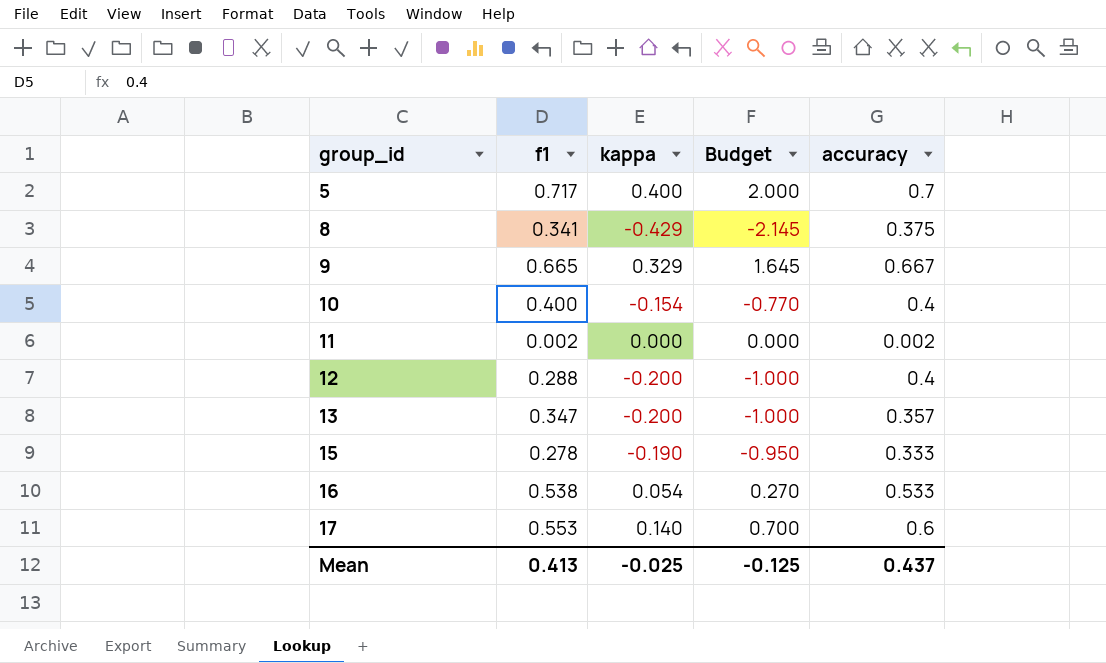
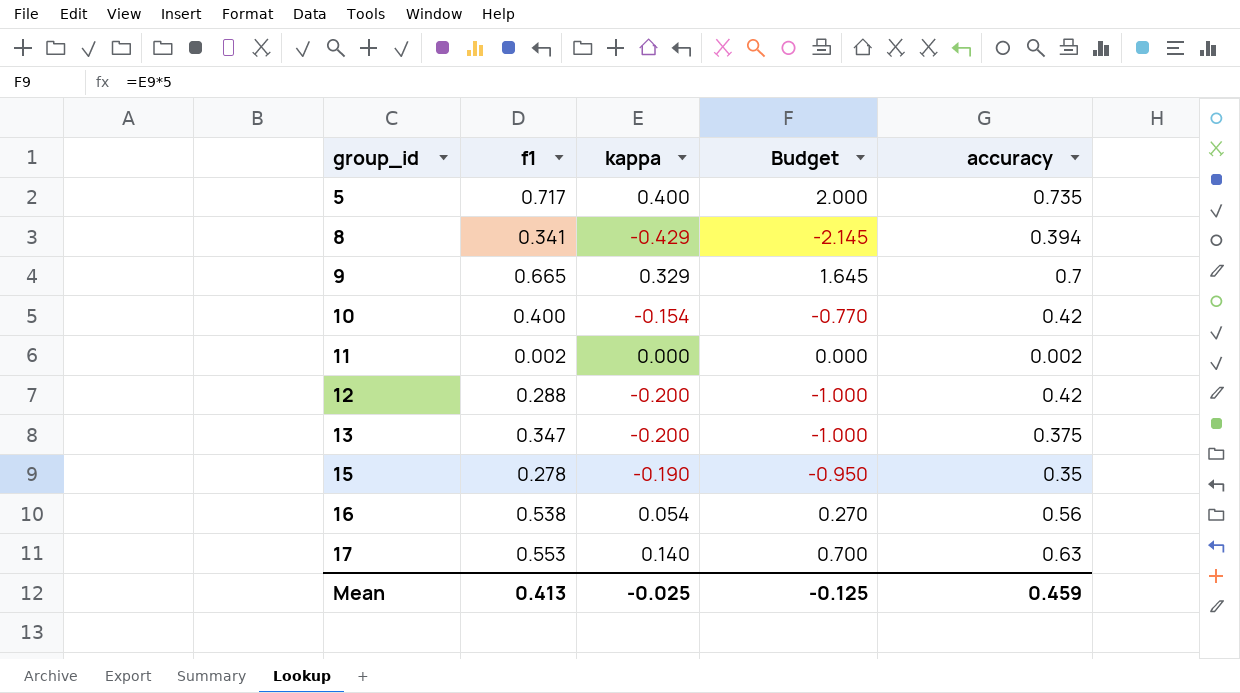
5 | accuracy: 0.7 -> 0.735
8 | accuracy: 0.375 -> 0.394
9 | accuracy: 0.667 -> 0.7
10 | accuracy: 0.4 -> 0.42
12 | accuracy: 0.4 -> 0.42
13 | accuracy: 0.357 -> 0.375
15 | accuracy: 0.333 -> 0.35
16 | accuracy: 0.533 -> 0.56
17 | accuracy: 0.6 -> 0.63
Mean | accuracy: 0.437 -> 0.459

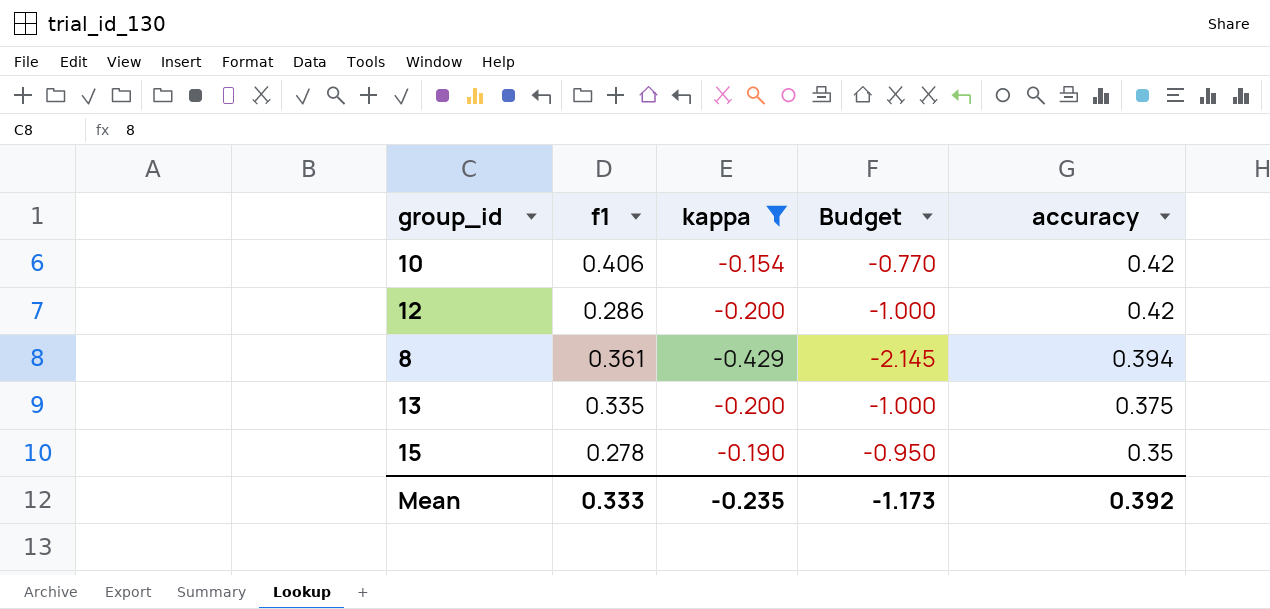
filter: none -> kappa <= -0.154
row order: group_id ascending -> accuracy descending
10 | f1: 0.400 -> 0.406
12 | f1: 0.288 -> 0.286
8 | f1: 0.341 -> 0.361
13 | f1: 0.347 -> 0.335
Mean | f1: 0.413 -> 0.333
Mean | kappa: -0.025 -> -0.235
Mean | Budget: -0.125 -> -1.173
Mean | accuracy: 0.459 -> 0.392

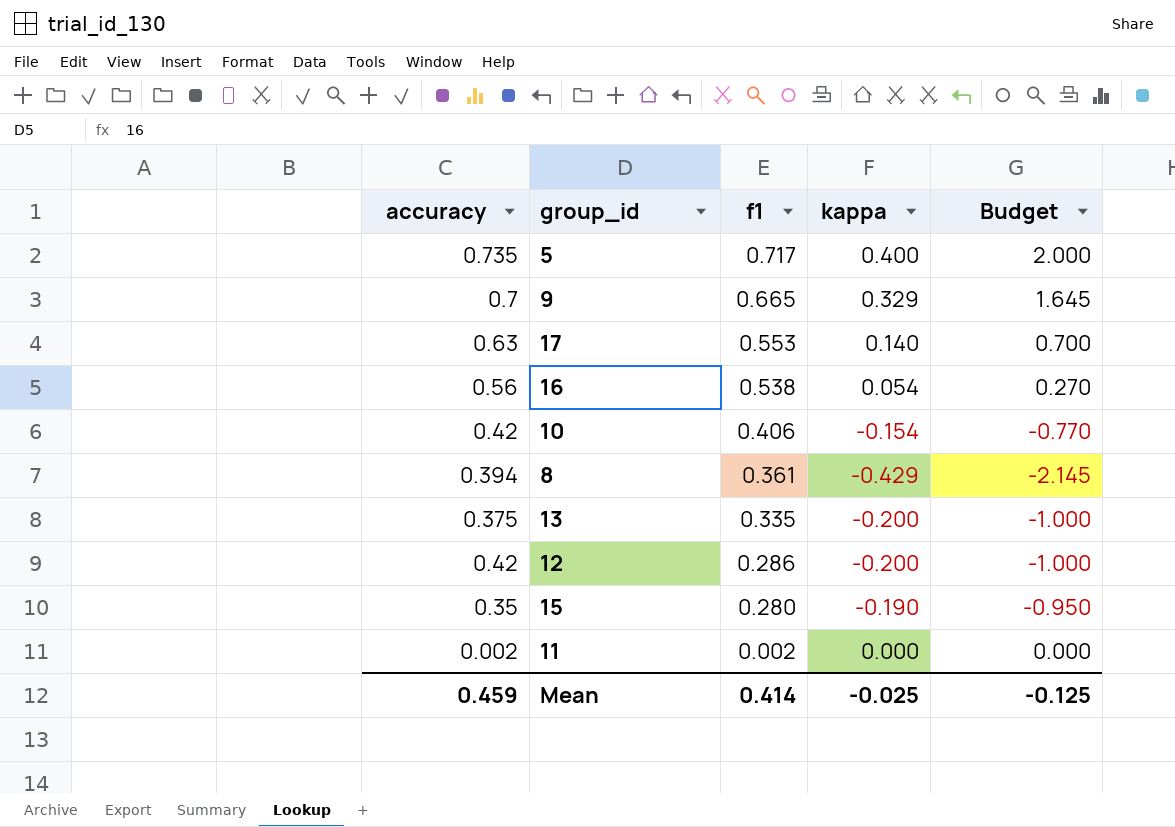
filter: kappa <= -0.154 -> none
row order: accuracy descending -> f1 descending
column accuracy | position: 5 -> 1
15 | f1: 0.278 -> 0.280
Mean | accuracy: 0.392 -> 0.459
Mean | f1: 0.333 -> 0.414
Mean | kappa: -0.235 -> -0.025
Mean | Budget: -1.173 -> -0.125

